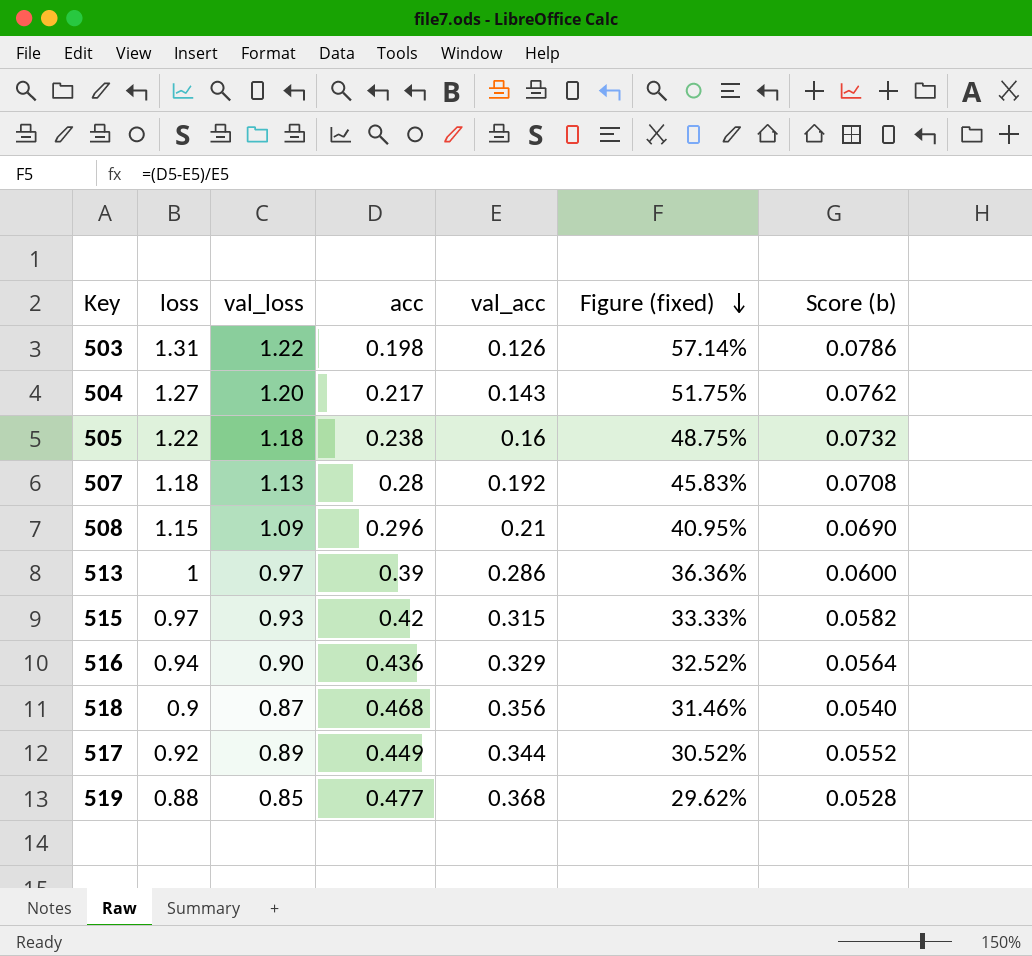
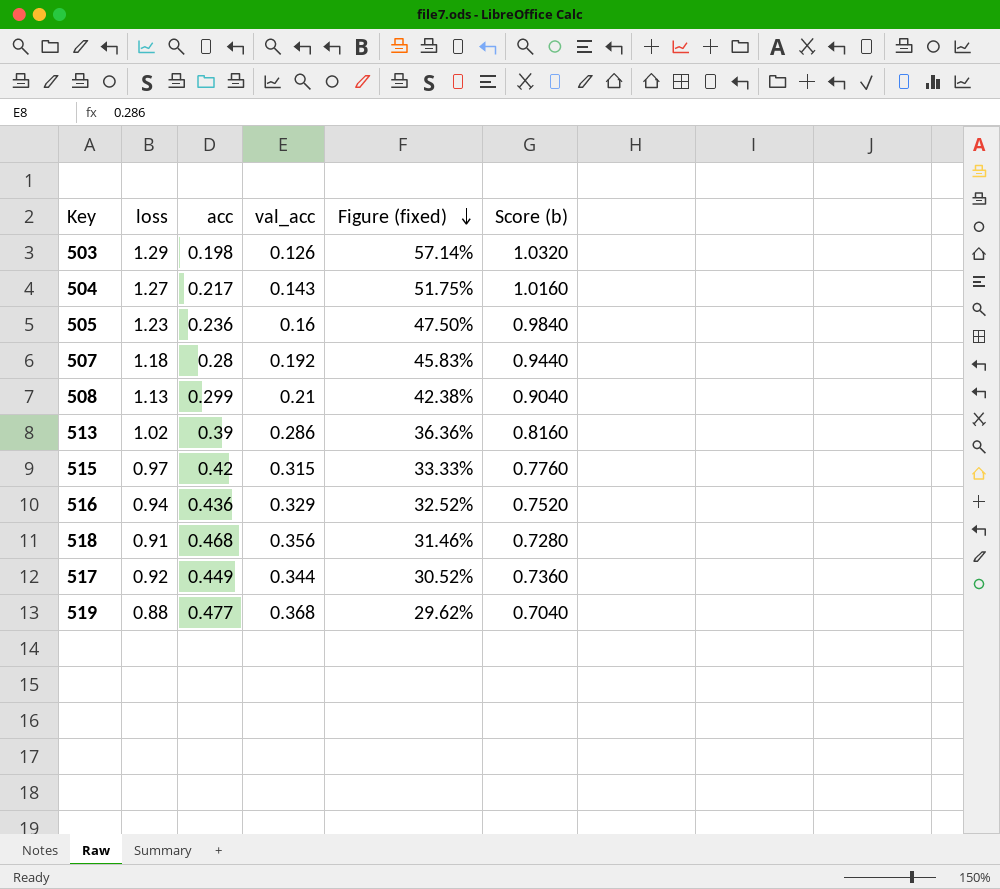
column val_loss | position: 3 -> none
column Score (b) | formula: [loss] * 0.06 -> [loss] * 0.8
503 | loss: 1.31 -> 1.29
505 | loss: 1.22 -> 1.23
505 | acc: 0.238 -> 0.236
505 | Figure (fixed): 48.75% -> 47.50%
508 | loss: 1.15 -> 1.13
508 | acc: 0.296 -> 0.299
508 | Figure (fixed): 40.95% -> 42.38%
513 | loss: 1 -> 1.02
518 | loss: 0.9 -> 0.91

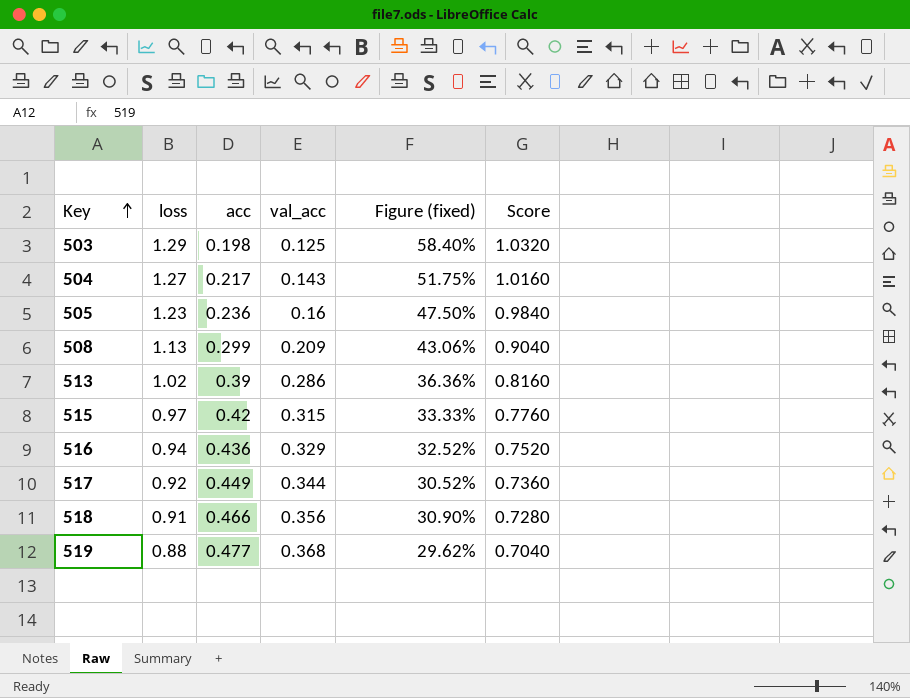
row order: Figure (fixed) descending -> Key ascending
column name: Score (b) -> Score
row 507: 1.18 | 0.28 | 0.192 | 45.83% | 0.9440 -> none
503 | val_acc: 0.126 -> 0.125
503 | Figure (fixed): 57.14% -> 58.40%
508 | val_acc: 0.21 -> 0.209
508 | Figure (fixed): 42.38% -> 43.06%
518 | acc: 0.468 -> 0.466
518 | Figure (fixed): 31.46% -> 30.90%

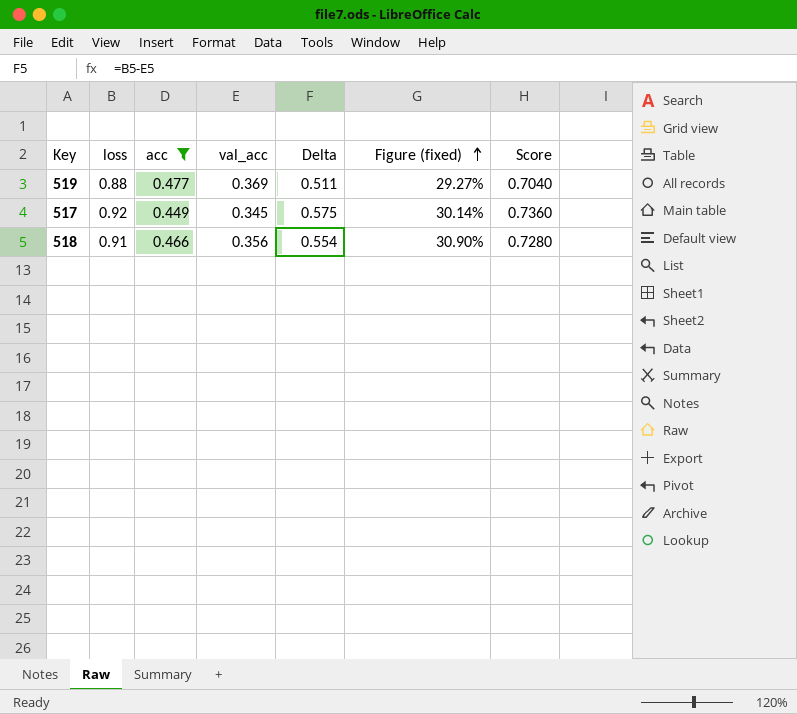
filter: none -> acc >= 0.449
row order: Key ascending -> Figure (fixed) ascending
column Delta | formula: none -> [loss] - [val_acc]
519 | val_acc: 0.368 -> 0.369
519 | Figure (fixed): 29.62% -> 29.27%
517 | val_acc: 0.344 -> 0.345
517 | Figure (fixed): 30.52% -> 30.14%

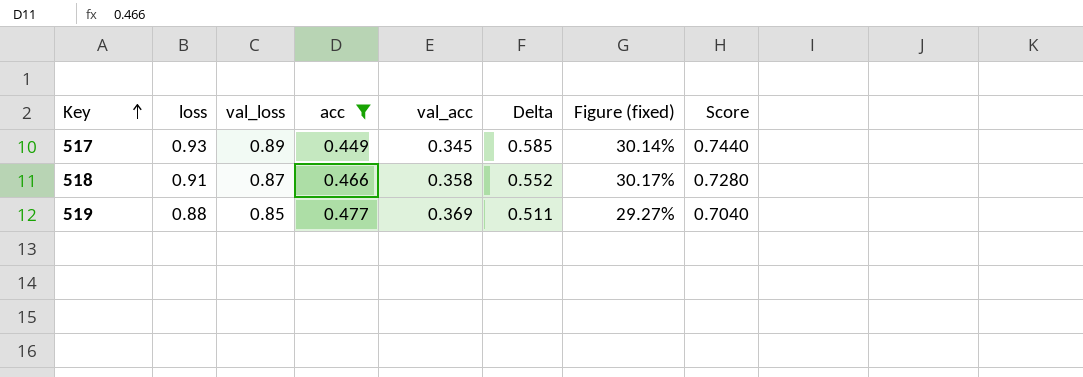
row order: Figure (fixed) ascending -> Key ascending
column val_loss | position: none -> 3
517 | loss: 0.92 -> 0.93
517 | Delta: 0.575 -> 0.585
517 | Score: 0.7360 -> 0.7440
518 | val_acc: 0.356 -> 0.358
518 | Delta: 0.554 -> 0.552
518 | Figure (fixed): 30.90% -> 30.17%

